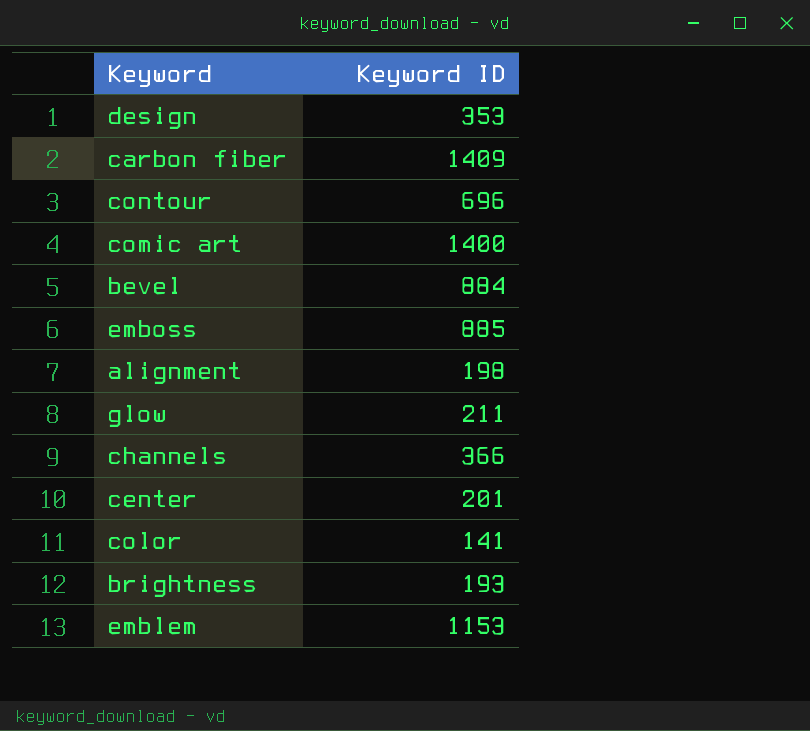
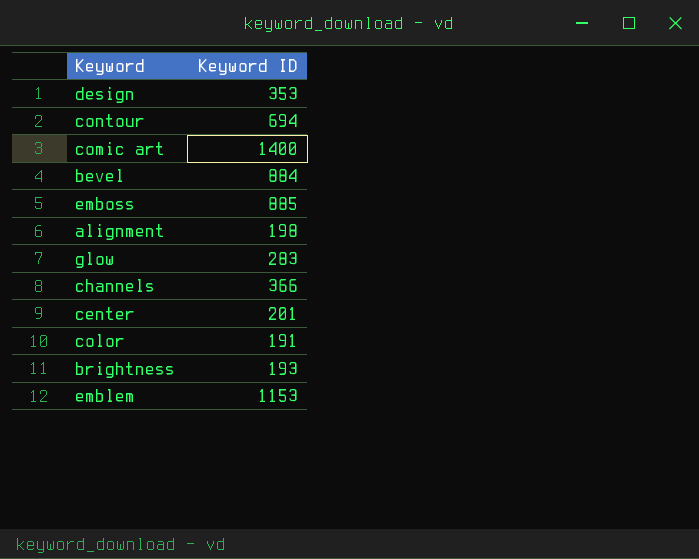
row carbon fiber: 1409 -> none
contour | Keyword ID: 696 -> 694
glow | Keyword ID: 211 -> 283
color | Keyword ID: 141 -> 191

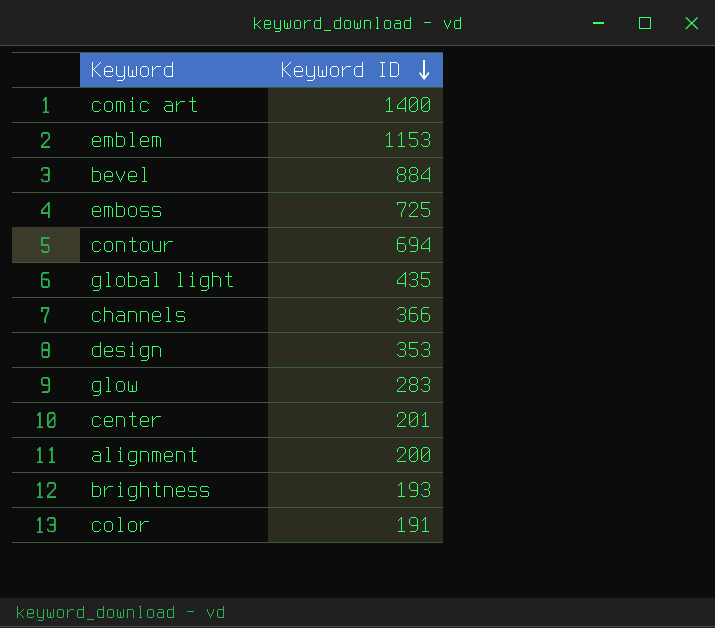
row order: none -> Keyword ID descending
emboss | Keyword ID: 885 -> 725
row global light: none -> 435
alignment | Keyword ID: 198 -> 200

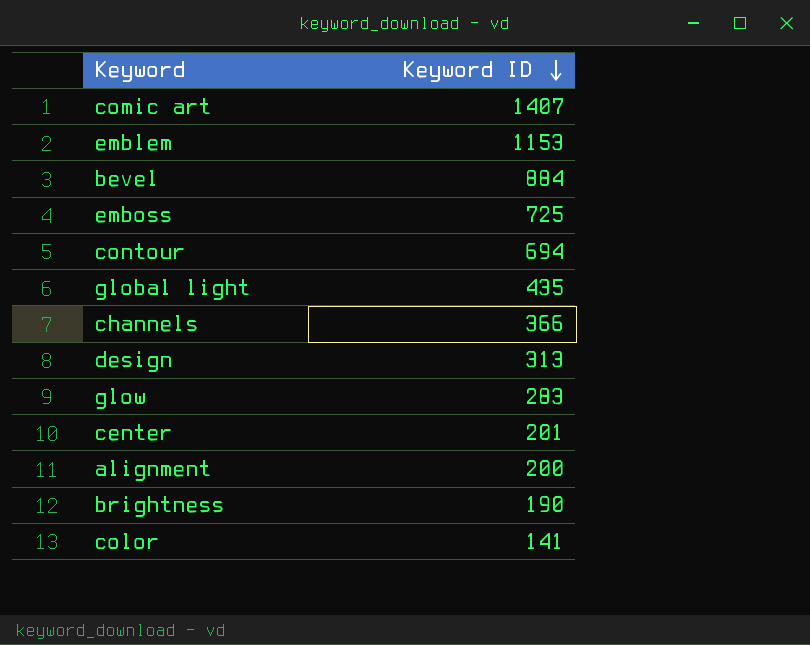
comic art | Keyword ID: 1400 -> 1407
design | Keyword ID: 353 -> 313
brightness | Keyword ID: 193 -> 190
color | Keyword ID: 191 -> 141

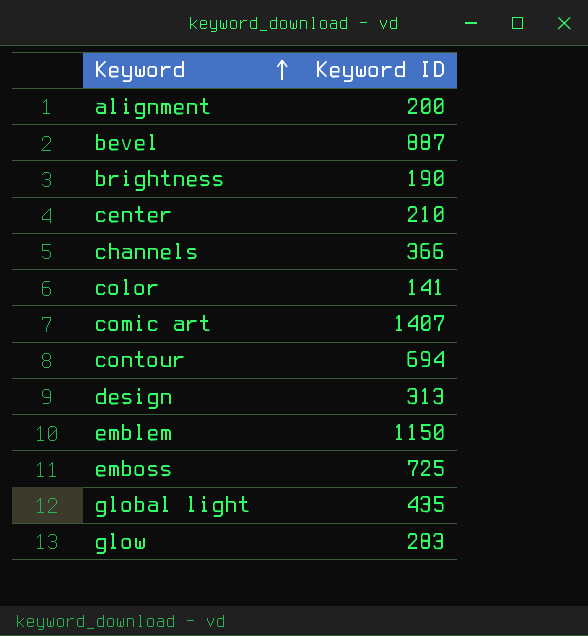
row order: Keyword ID descending -> Keyword ascending
bevel | Keyword ID: 884 -> 887
center | Keyword ID: 201 -> 210
emblem | Keyword ID: 1153 -> 1150

